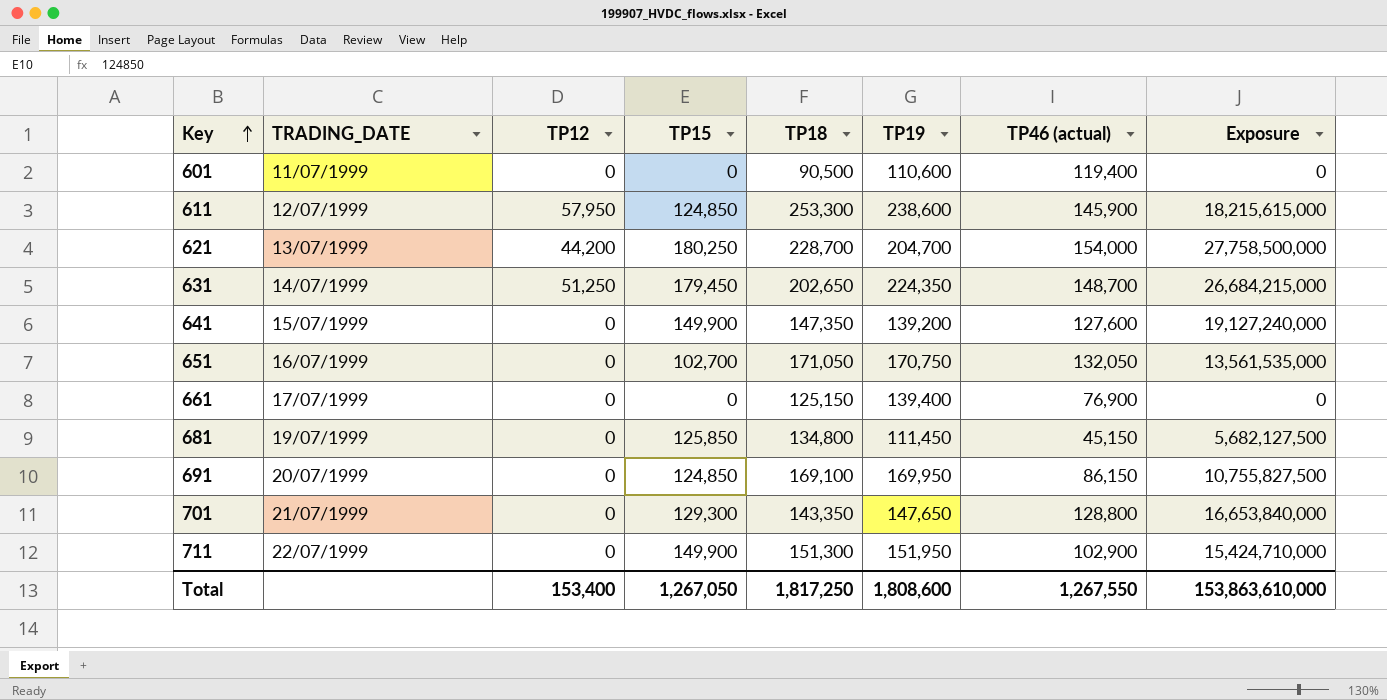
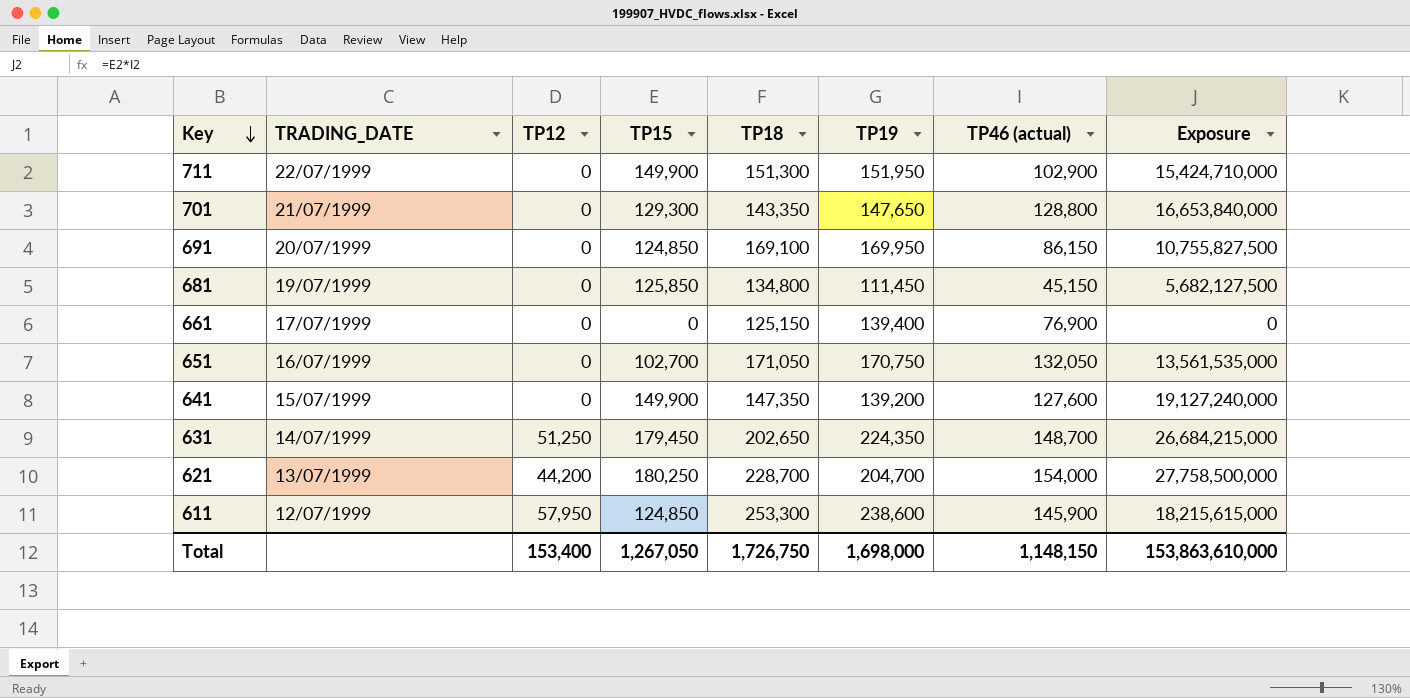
row order: Key ascending -> Key descending
row 601: 11/07/1999 | 0 | 0 | 90,500 | 110,600 | 119,400 | 0 -> none
Total | TP18: 1,817,250 -> 1,726,750
Total | TP19: 1,808,600 -> 1,698,000
Total | TP46 (actual): 1,267,550 -> 1,148,150

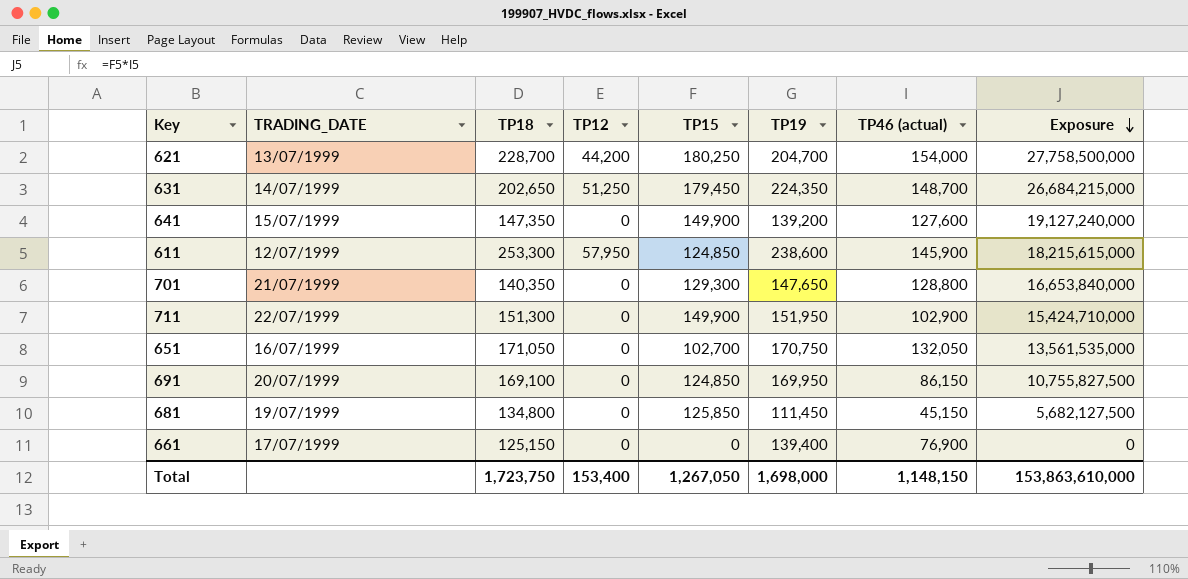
row order: Key descending -> Exposure descending
column TP18 | position: 5 -> 3
701 | TP18: 143,350 -> 140,350
Total | TP18: 1,726,750 -> 1,723,750

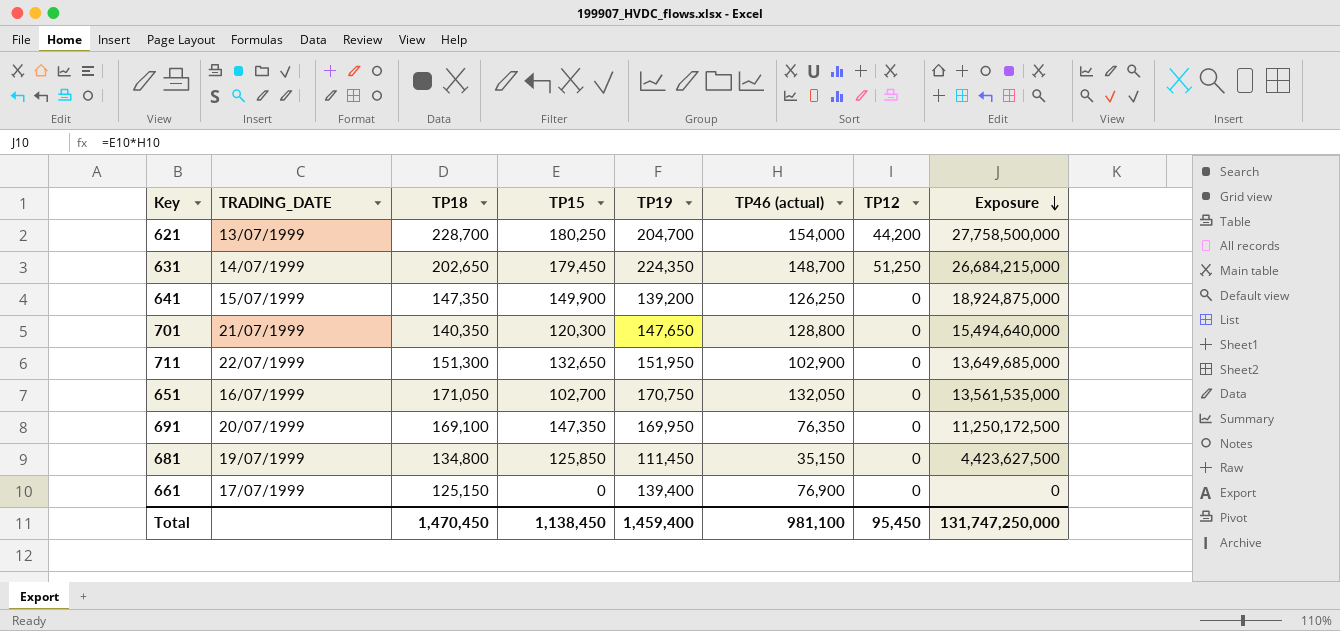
column TP12 | position: 4 -> 7
row 611: 12/07/1999 | 253,300 | 57,950 | 124,850 | 238,600 | 145,900 | 18,215,615,000 -> none
641 | TP46 (actual): 127,600 -> 126,250
641 | Exposure: 19,127,240,000 -> 18,924,875,000
701 | TP15: 129,300 -> 120,300
701 | Exposure: 16,653,840,000 -> 15,494,640,000
711 | TP15: 149,900 -> 132,650
711 | Exposure: 15,424,710,000 -> 13,649,685,000
691 | TP15: 124,850 -> 147,350
691 | TP46 (actual): 86,150 -> 76,350
691 | Exposure: 10,755,827,500 -> 11,250,172,500
681 | TP46 (actual): 45,150 -> 35,150
681 | Exposure: 5,682,127,500 -> 4,423,627,500
Total | TP18: 1,723,750 -> 1,470,450
Total | TP15: 1,267,050 -> 1,138,450
Total | TP19: 1,698,000 -> 1,459,400
Total | TP46 (actual): 1,148,150 -> 981,100
Total | TP12: 153,400 -> 95,450
Total | Exposure: 153,863,610,000 -> 131,747,250,000

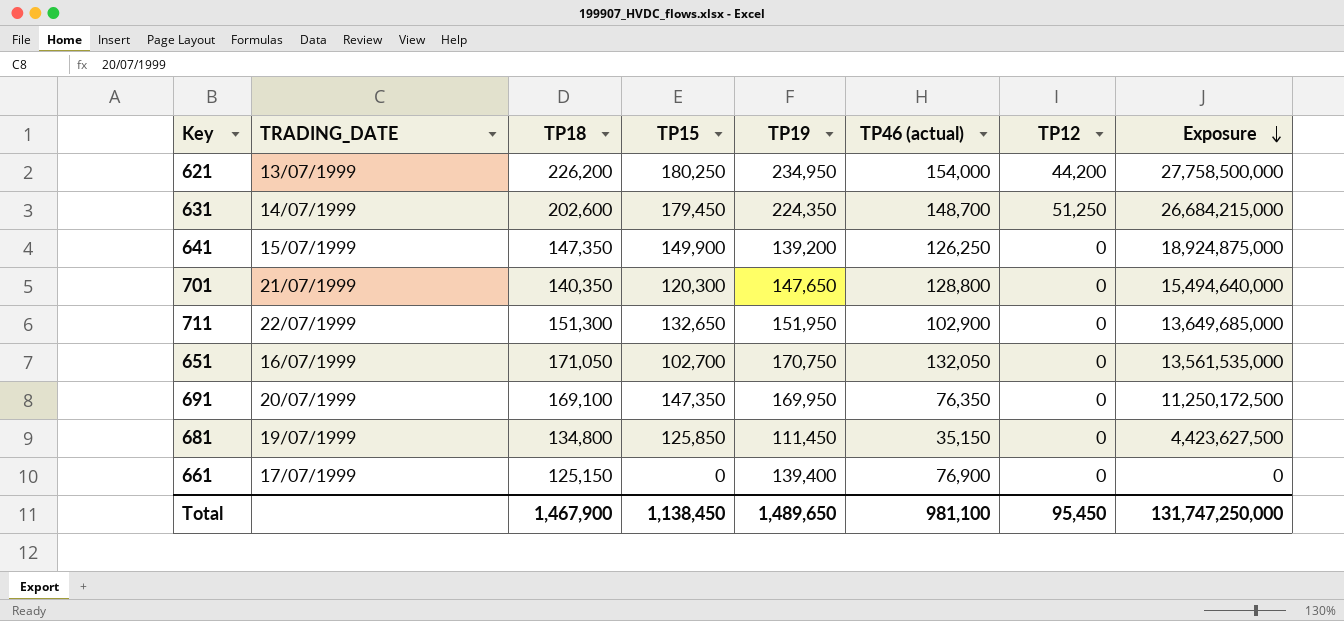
621 | TP18: 228,700 -> 226,200
621 | TP19: 204,700 -> 234,950
631 | TP18: 202,650 -> 202,600
Total | TP18: 1,470,450 -> 1,467,900
Total | TP19: 1,459,400 -> 1,489,650

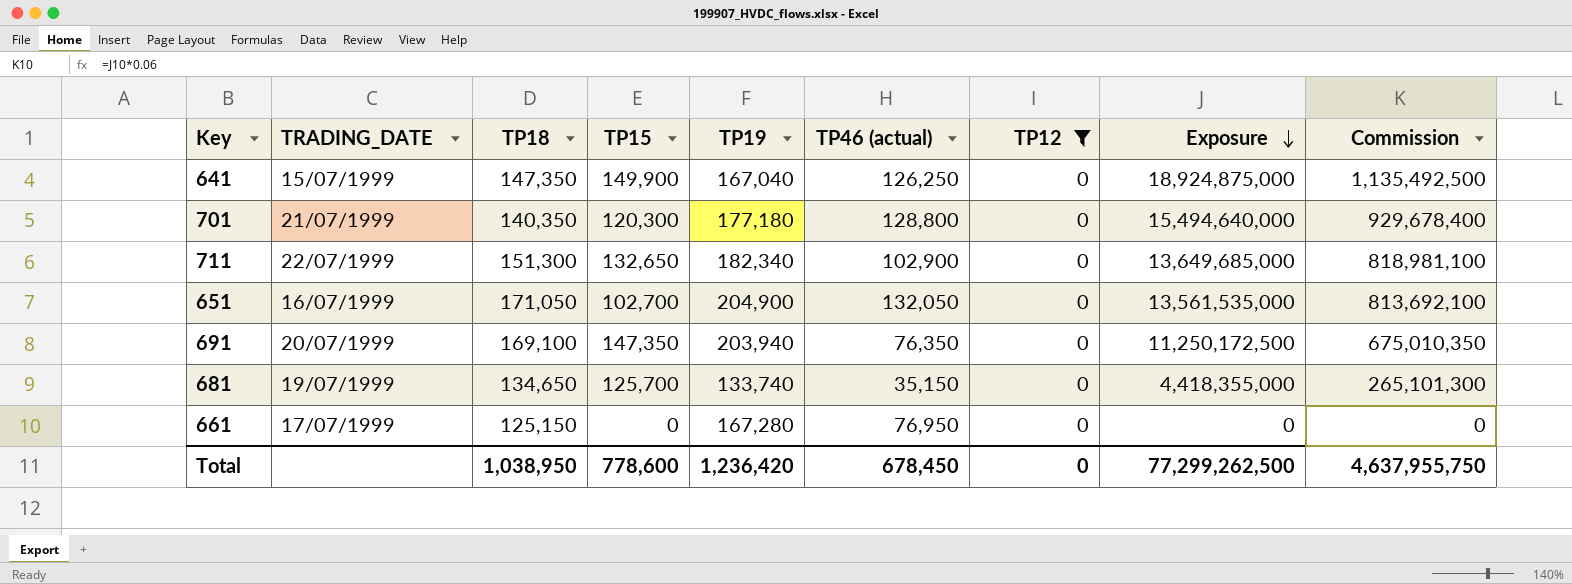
filter: none -> TP12 = 0
column Commission | formula: none -> [Exposure] * 0.06
641 | TP19: 139,200 -> 167,040
701 | TP19: 147,650 -> 177,180
711 | TP19: 151,950 -> 182,340
651 | TP19: 170,750 -> 204,900
691 | TP19: 169,950 -> 203,940
681 | TP18: 134,800 -> 134,650
681 | TP15: 125,850 -> 125,700
681 | TP19: 111,450 -> 133,740
681 | Exposure: 4,423,627,500 -> 4,418,355,000
661 | TP19: 139,400 -> 167,280
661 | TP46 (actual): 76,900 -> 76,950
Total | TP18: 1,467,900 -> 1,038,950
Total | TP15: 1,138,450 -> 778,600
Total | TP19: 1,489,650 -> 1,236,420
Total | TP46 (actual): 981,100 -> 678,450
Total | TP12: 95,450 -> 0
Total | Exposure: 131,747,250,000 -> 77,299,262,500

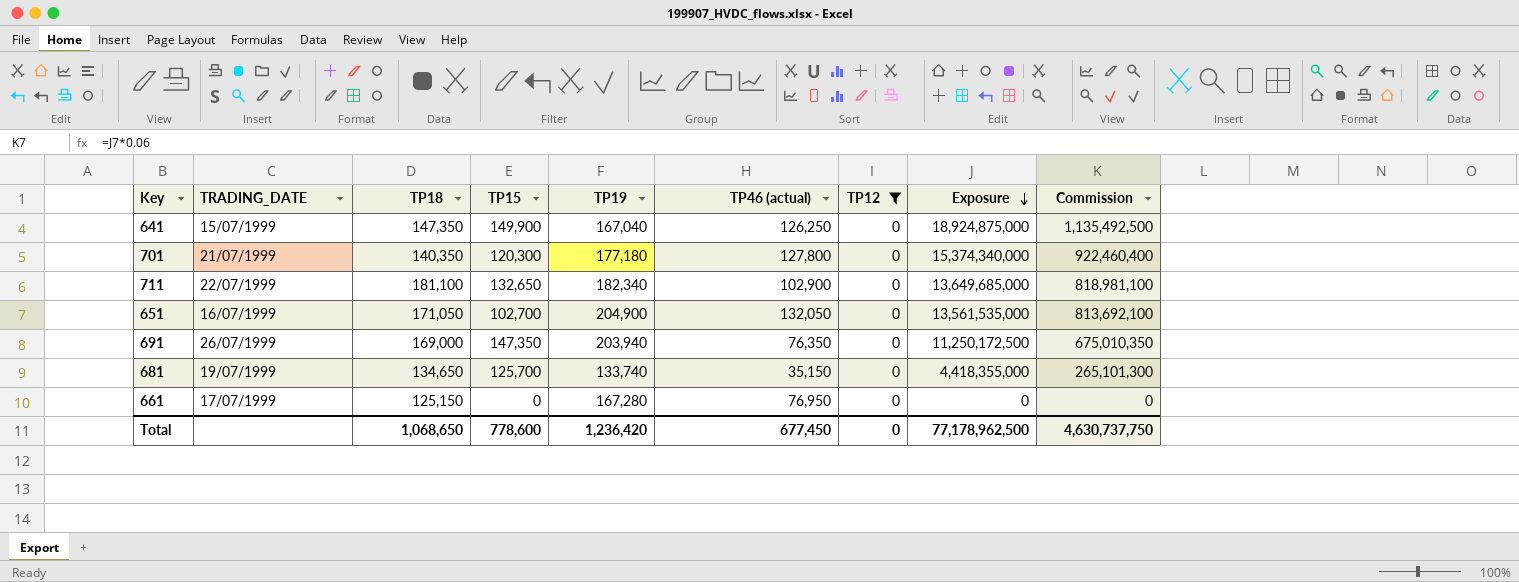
701 | TP46 (actual): 128,800 -> 127,800
701 | Exposure: 15,494,640,000 -> 15,374,340,000
701 | Commission: 929,678,400 -> 922,460,400
711 | TP18: 151,300 -> 181,100
691 | TRADING_DATE: 20/07/1999 -> 26/07/1999
691 | TP18: 169,100 -> 169,000
Total | TP18: 1,038,950 -> 1,068,650
Total | TP46 (actual): 678,450 -> 677,450
Total | Exposure: 77,299,262,500 -> 77,178,962,500
Total | Commission: 4,637,955,750 -> 4,630,737,750

